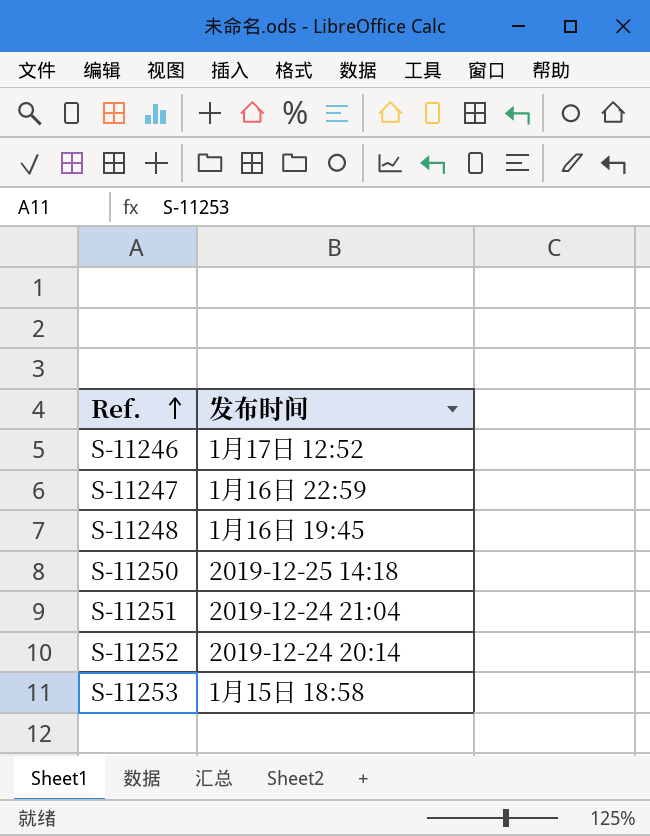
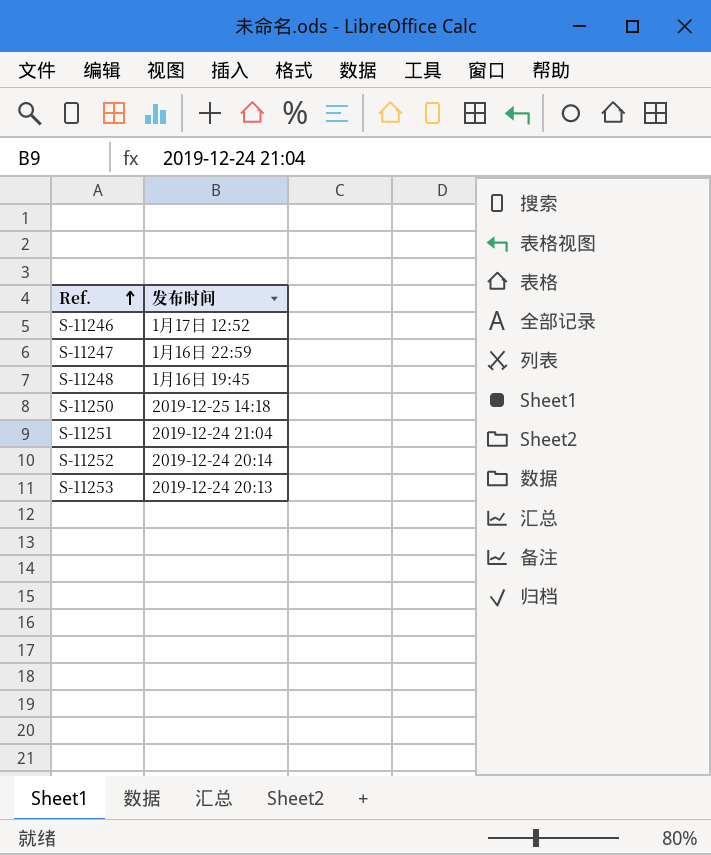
S-11253 | 发布时间: 1月15日 18:58 -> 2019-12-24 20:13

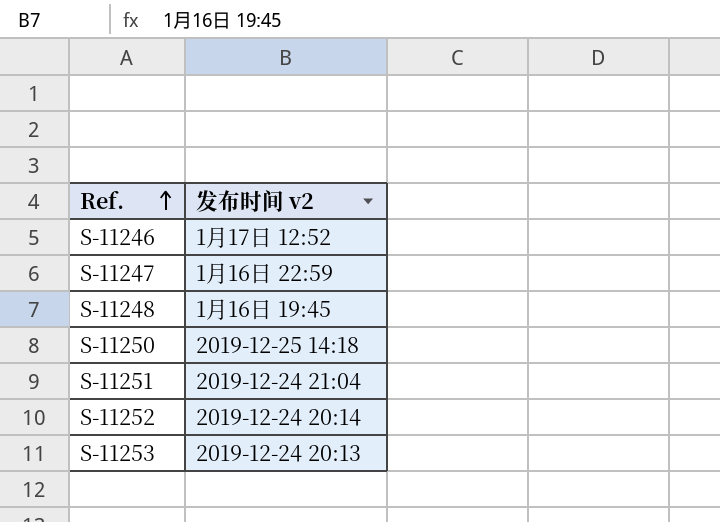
column name: 发布时间 -> 发布时间 v2

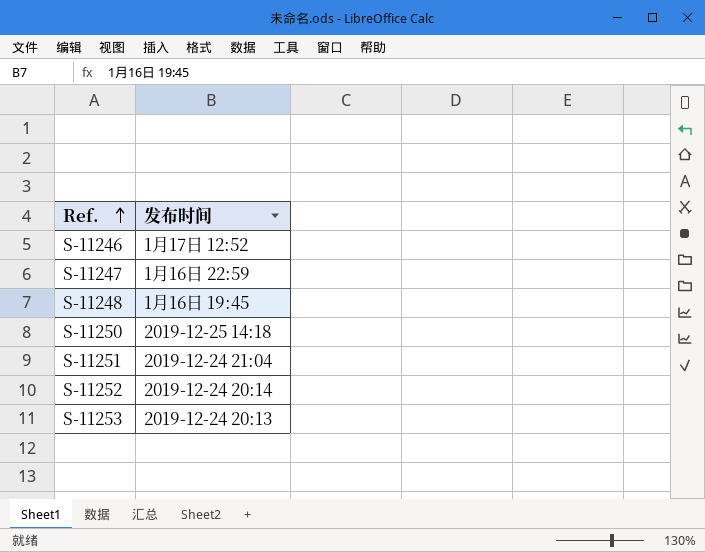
column name: 发布时间 v2 -> 发布时间

